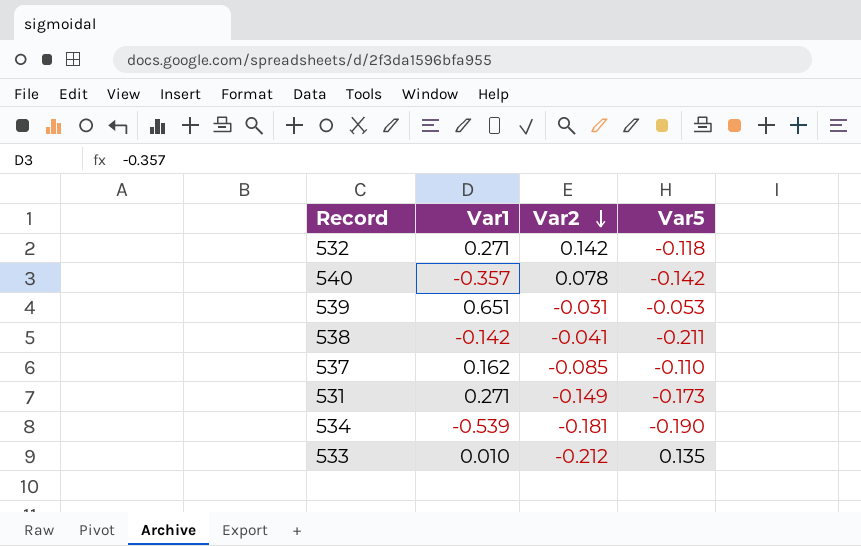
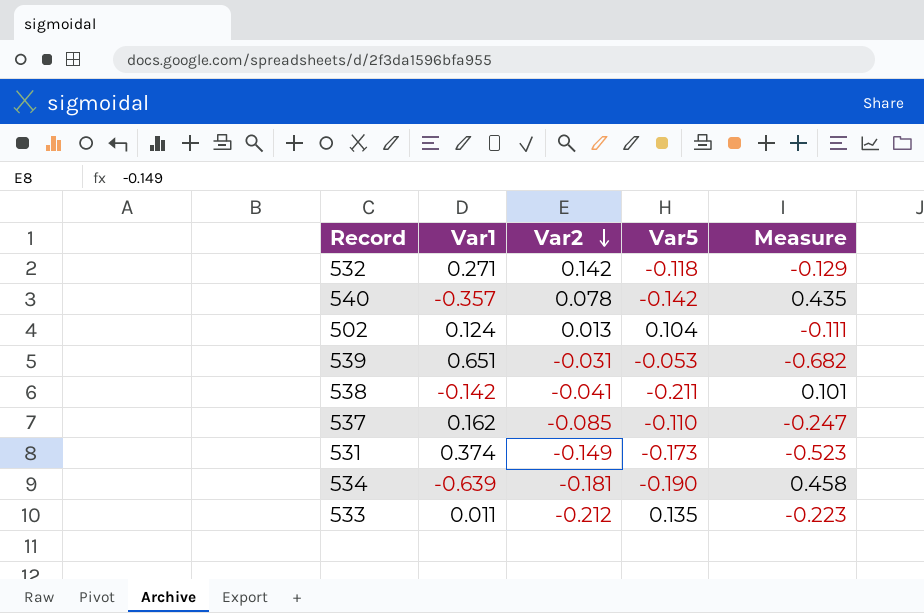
column Measure | formula: none -> [Var2] - [Var1]
row 502: none -> 0.124 | 0.013 | 0.104 | -0.111
531 | Var1: 0.271 -> 0.374
534 | Var1: -0.539 -> -0.639
533 | Var1: 0.010 -> 0.011

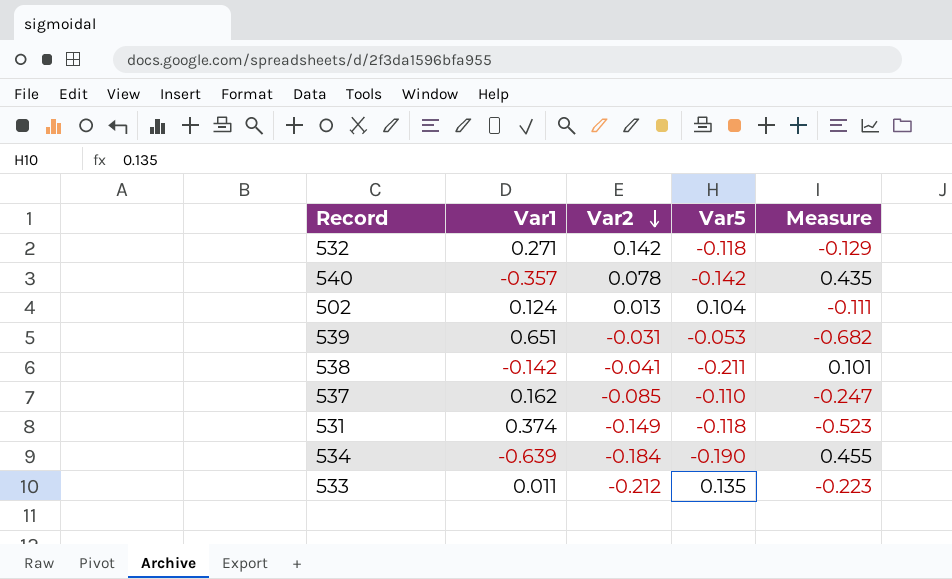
531 | Var5: -0.173 -> -0.118
534 | Var2: -0.181 -> -0.184
534 | Measure: 0.458 -> 0.455

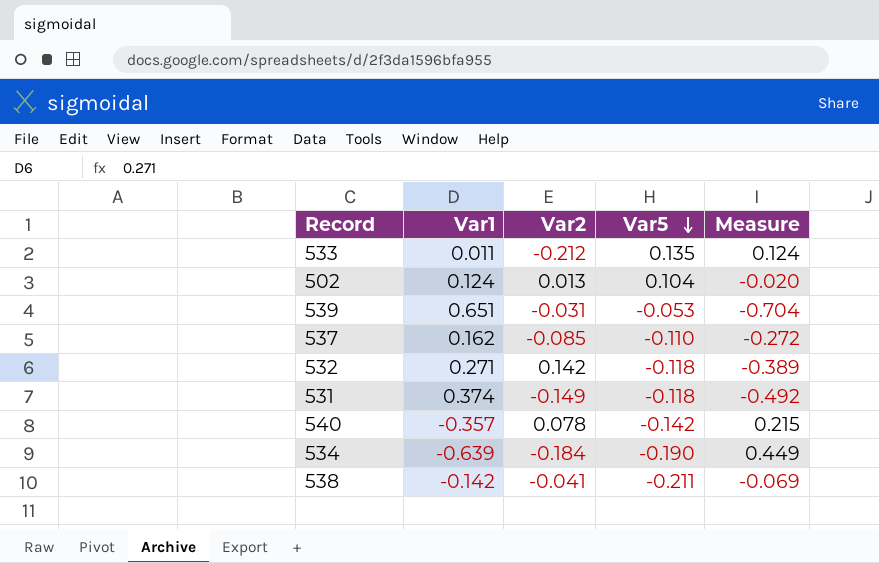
row order: Var2 descending -> Var5 descending
column Measure | formula: [Var2] - [Var1] -> [Var5] - [Var1]

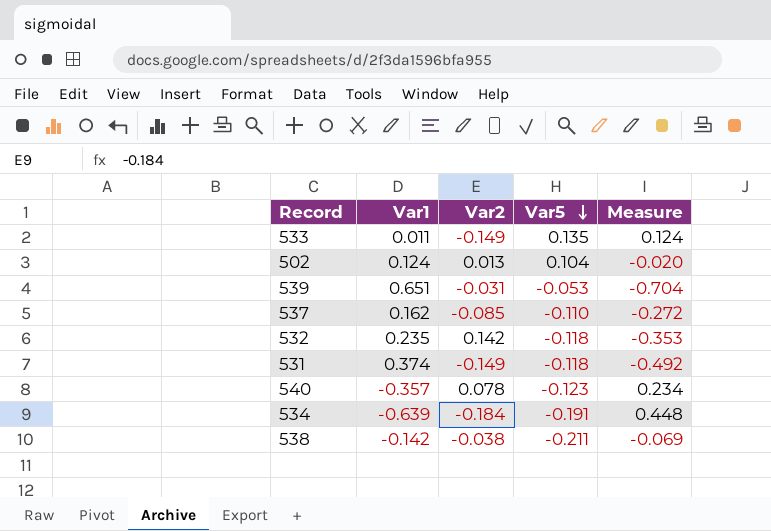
533 | Var2: -0.212 -> -0.149
532 | Var1: 0.271 -> 0.235
532 | Measure: -0.389 -> -0.353
540 | Var5: -0.142 -> -0.123
540 | Measure: 0.215 -> 0.234
534 | Var5: -0.190 -> -0.191
534 | Measure: 0.449 -> 0.448
538 | Var2: -0.041 -> -0.038

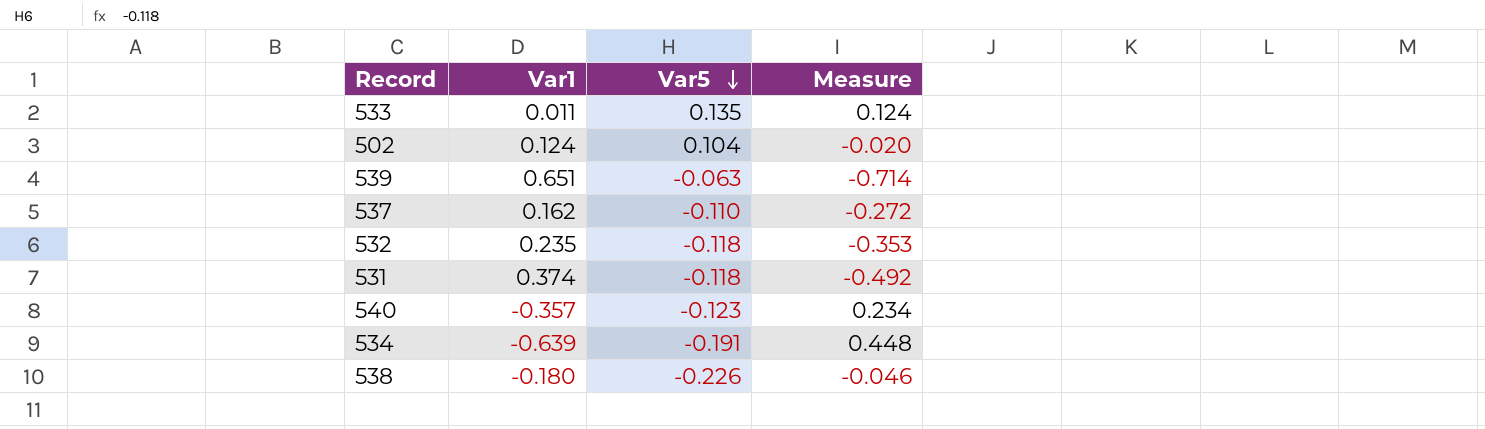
column Var2 | position: 3 -> none
539 | Var5: -0.053 -> -0.063
539 | Measure: -0.704 -> -0.714
538 | Var1: -0.142 -> -0.180
538 | Var5: -0.211 -> -0.226
538 | Measure: -0.069 -> -0.046

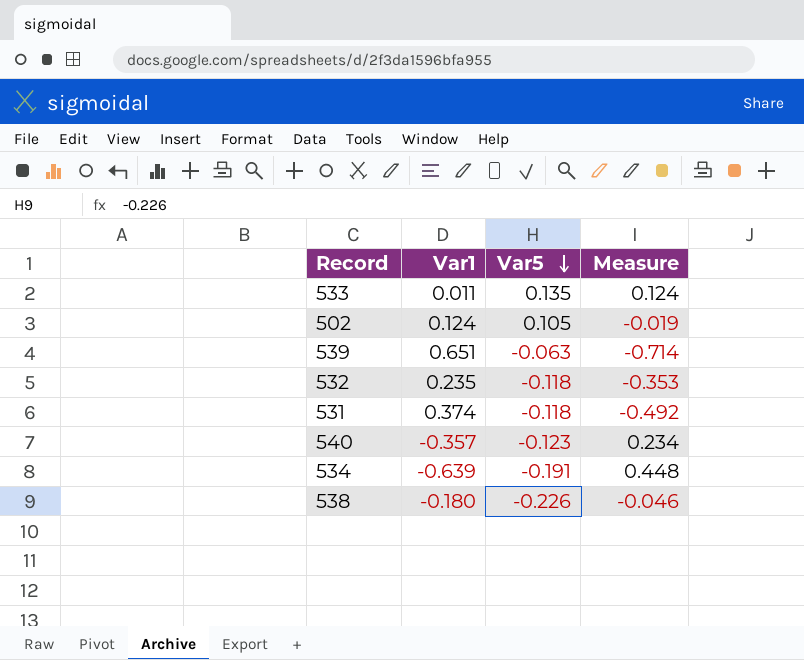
row 537: 0.162 | -0.110 | -0.272 -> none
502 | Var5: 0.104 -> 0.105
502 | Measure: -0.020 -> -0.019

